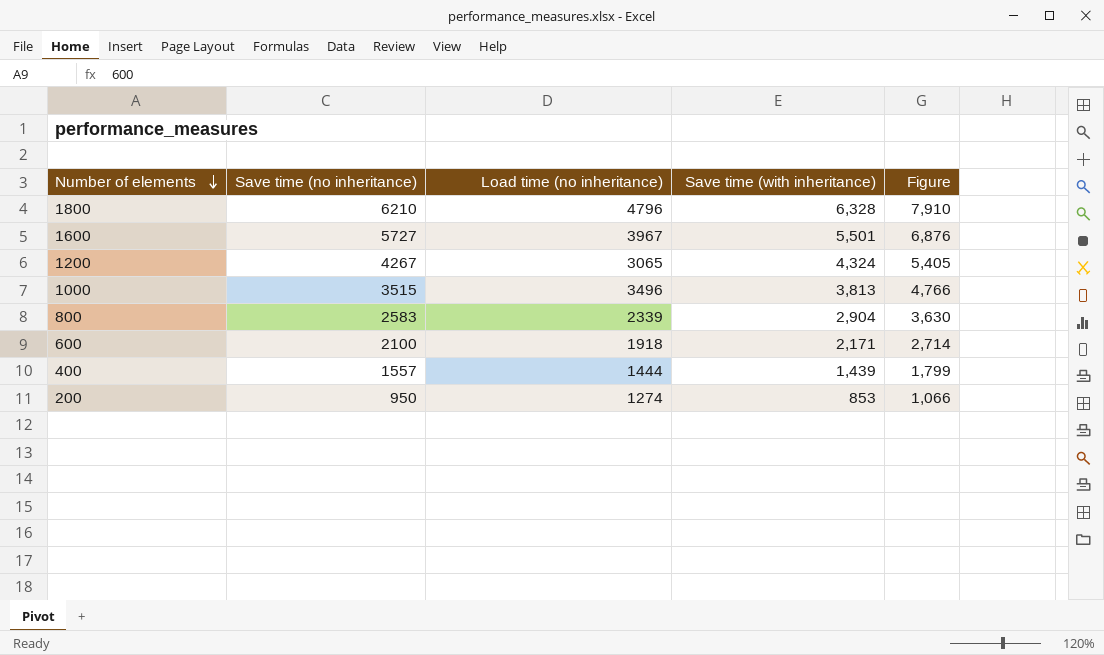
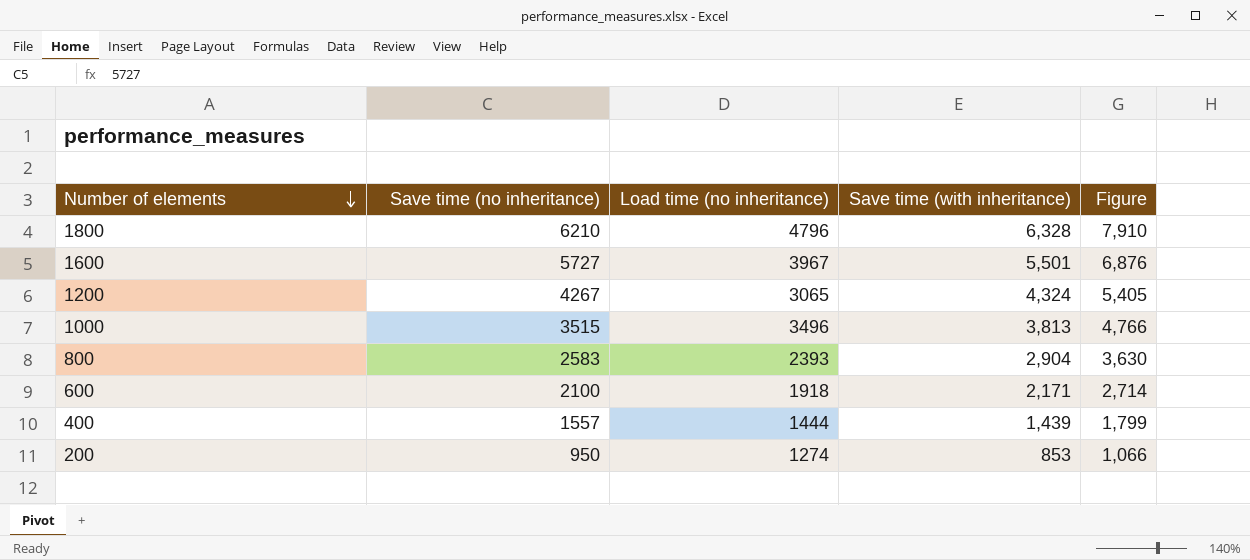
800 | Load time (no inheritance): 2339 -> 2393

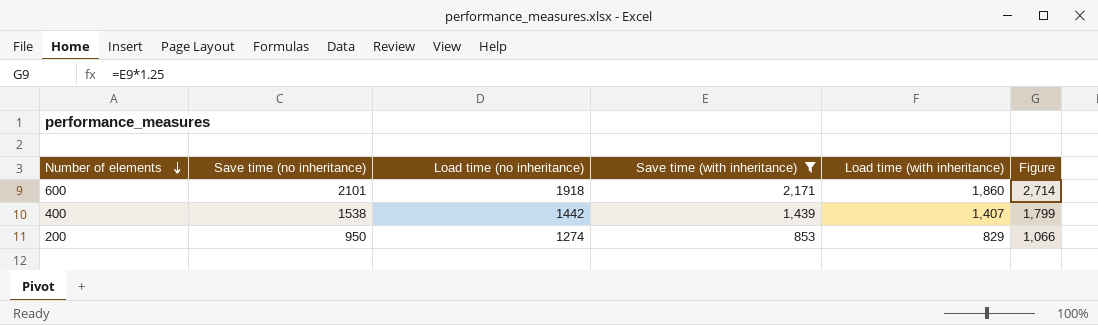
filter: none -> Save time (with inheritance) <= 2,171
column Load time (with inheritance) | position: none -> 5
600 | Save time (no inheritance): 2100 -> 2101
400 | Save time (no inheritance): 1557 -> 1538
400 | Load time (no inheritance): 1444 -> 1442

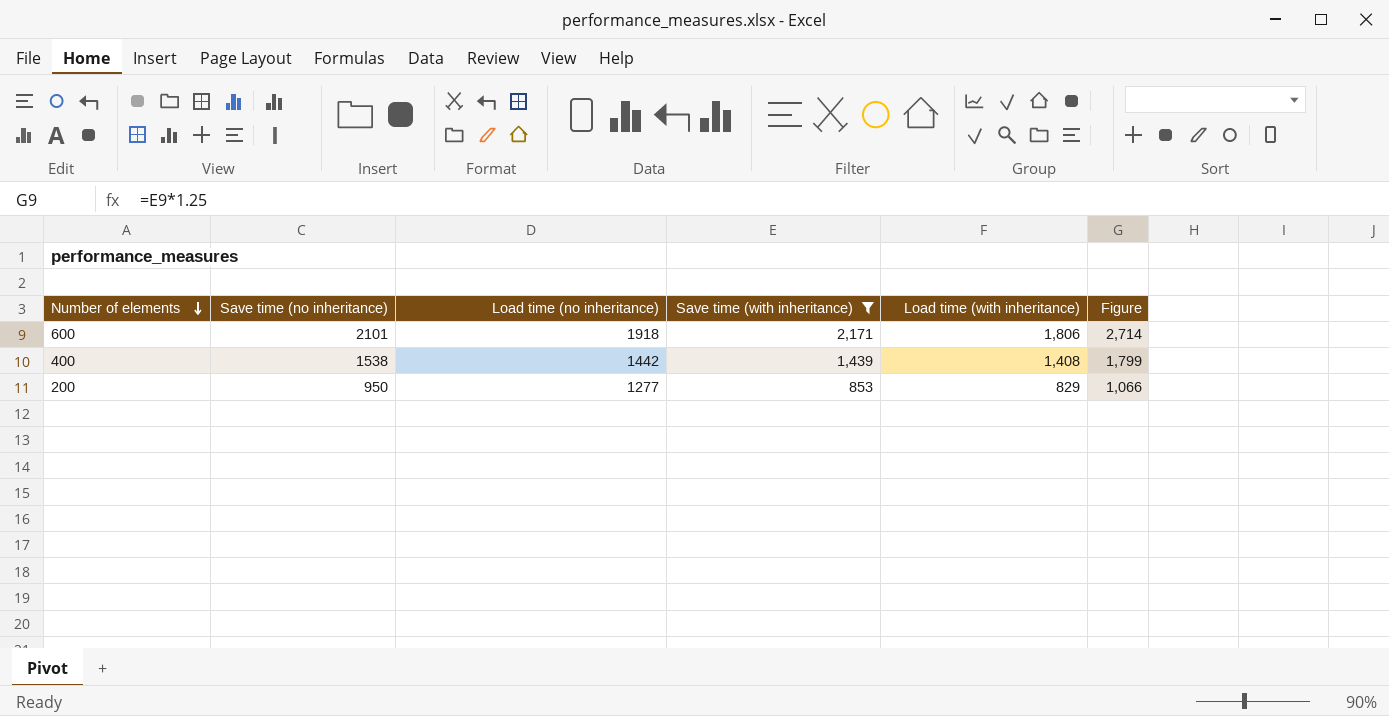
600 | Load time (with inheritance): 1,860 -> 1,806
400 | Load time (with inheritance): 1,407 -> 1,408
200 | Load time (no inheritance): 1274 -> 1277

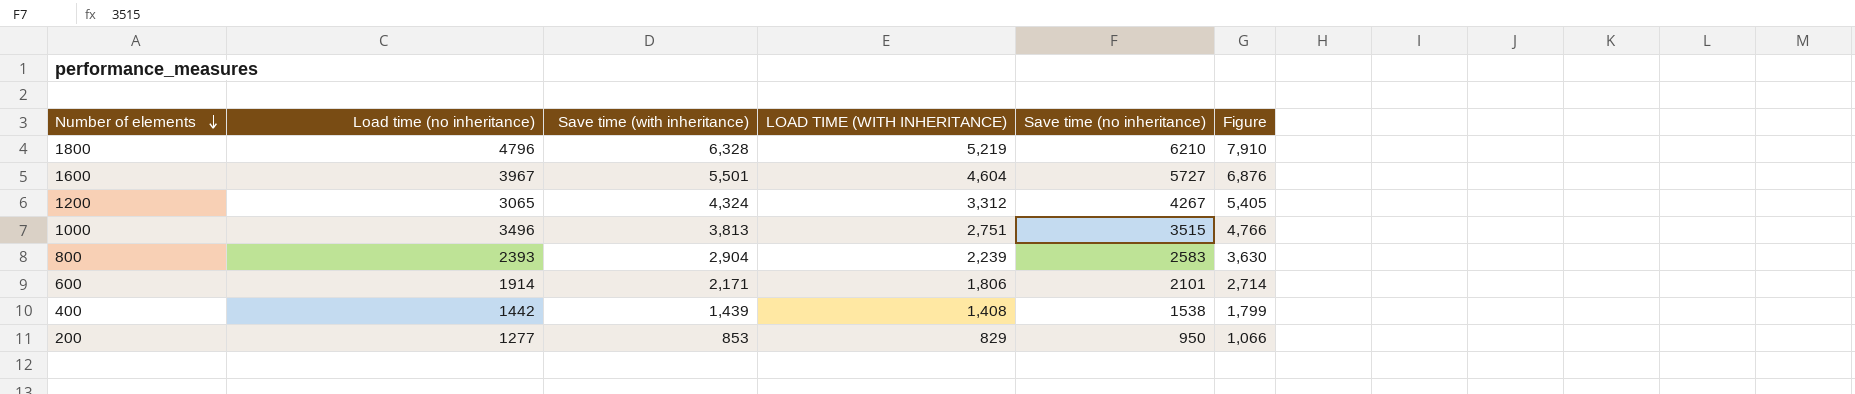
filter: Save time (with inheritance) <= 2,171 -> none
column name: Load time (with inheritance) -> LOAD TIME (WITH INHERITANCE)
column Save time (no inheritance) | position: 2 -> 5
600 | Load time (no inheritance): 1918 -> 1914

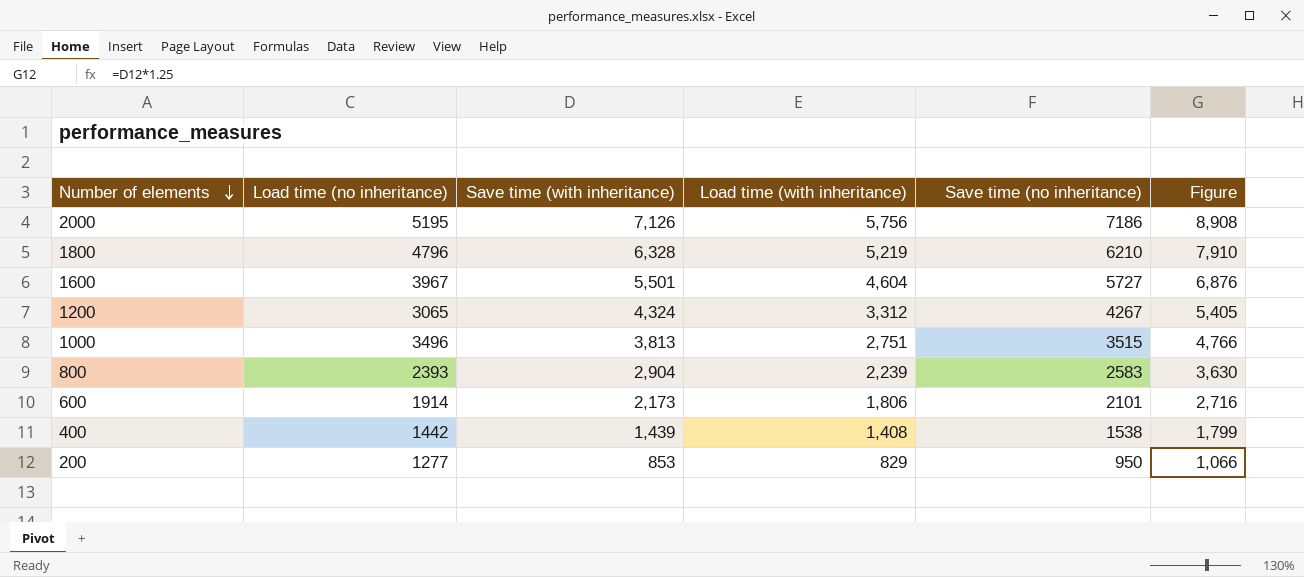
column name: LOAD TIME (WITH INHERITANCE) -> Load time (with inheritance)
row 2000: none -> 5195 | 7,126 | 5,756 | 7186 | 8,908
600 | Save time (with inheritance): 2,171 -> 2,173
600 | Figure: 2,714 -> 2,716

